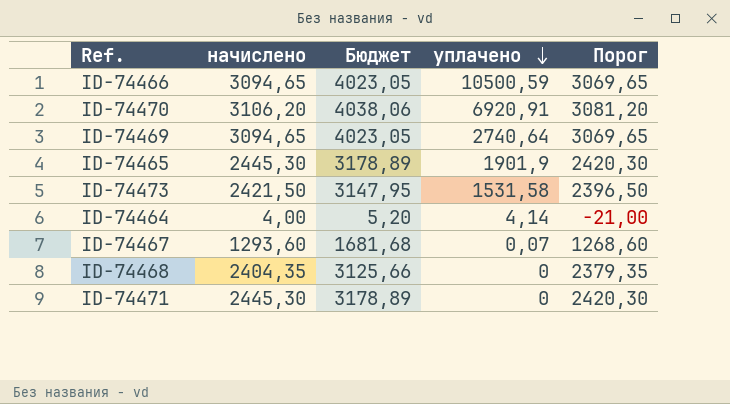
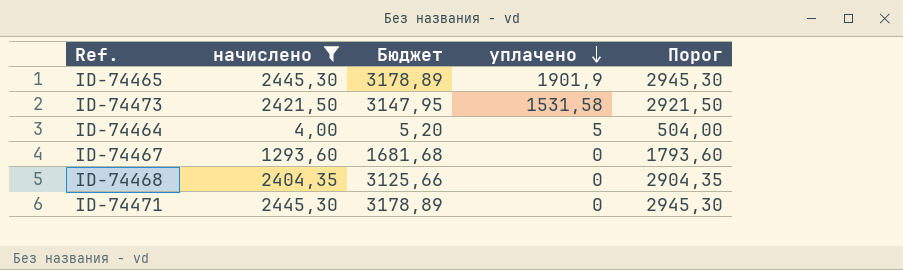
filter: none -> начислено <= 2445,30
column Порог | formula: [начислено] - 25 -> [начислено] + 500
ID-74464 | уплачено: 4,14 -> 5
ID-74467 | уплачено: 0,07 -> 0

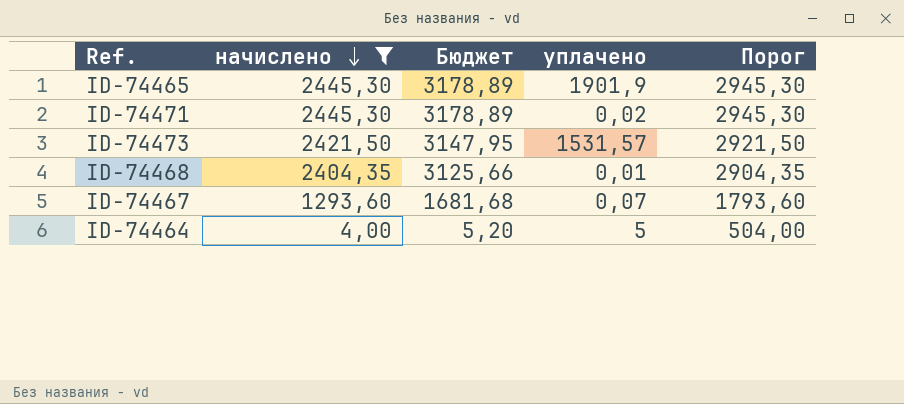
row order: уплачено descending -> начислено descending
ID-74471 | уплачено: 0 -> 0,02
ID-74473 | уплачено: 1531,58 -> 1531,57
ID-74468 | уплачено: 0 -> 0,01
ID-74467 | уплачено: 0 -> 0,07

